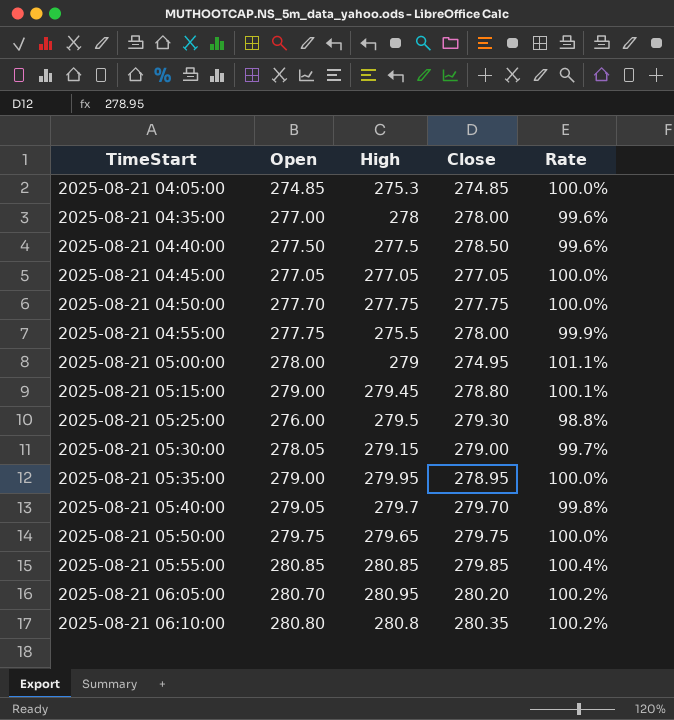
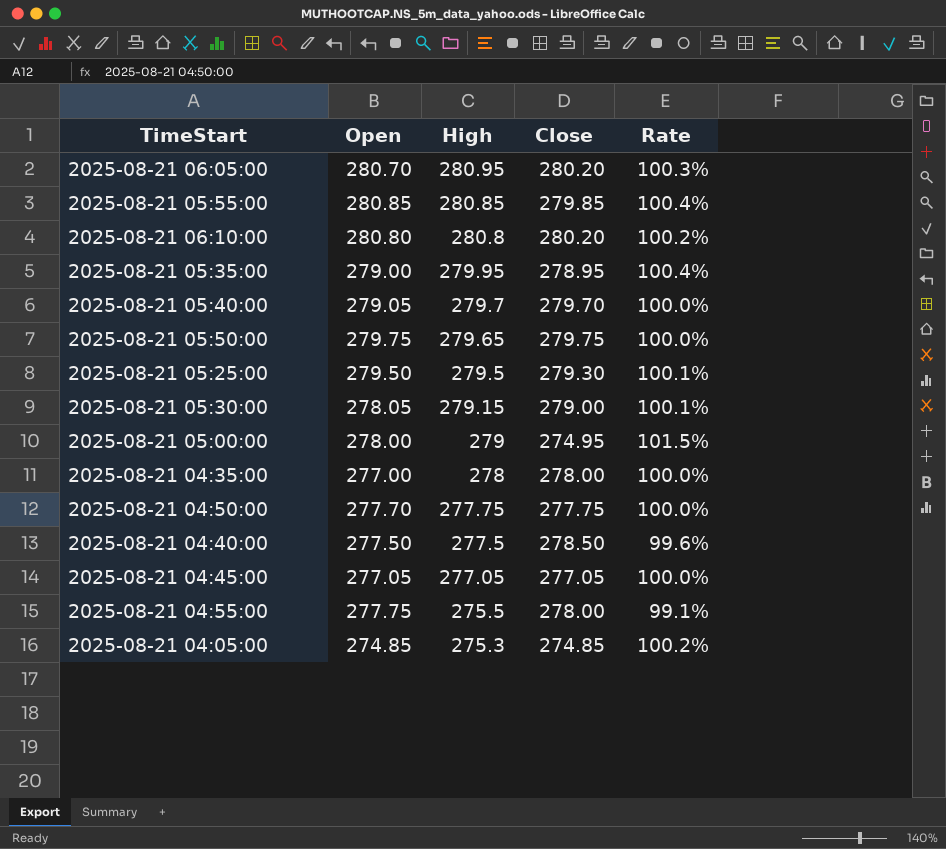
row order: TimeStart ascending -> High descending
column Rate | formula: [Open] / [Close] -> [High] / [Close]
row 2025-08-21 05:15:00: 279.00 | 279.45 | 278.80 | 100.1% -> none
2025-08-21 06:10:00 | Close: 280.35 -> 280.20
2025-08-21 05:25:00 | Open: 276.00 -> 279.50

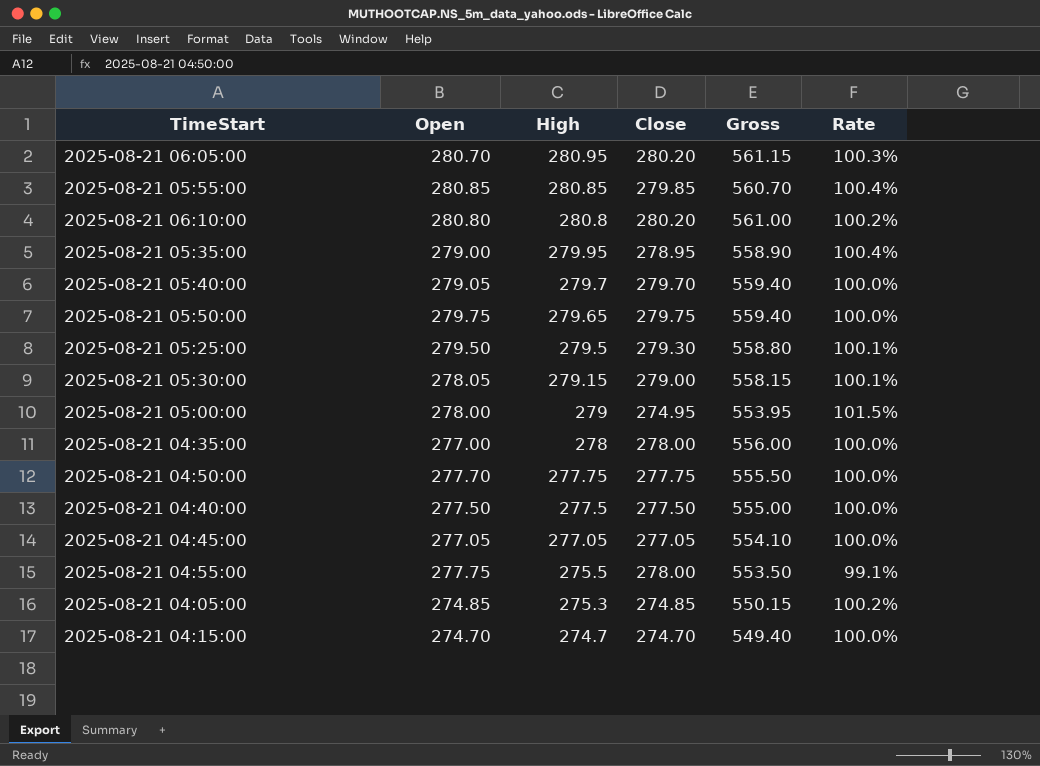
column Gross | formula: none -> [High] + [Close]
2025-08-21 04:40:00 | Close: 278.50 -> 277.50
2025-08-21 04:40:00 | Rate: 99.6% -> 100.0%
row 2025-08-21 04:15:00: none -> 274.70 | 274.7 | 274.70 | 549.40 | 100.0%

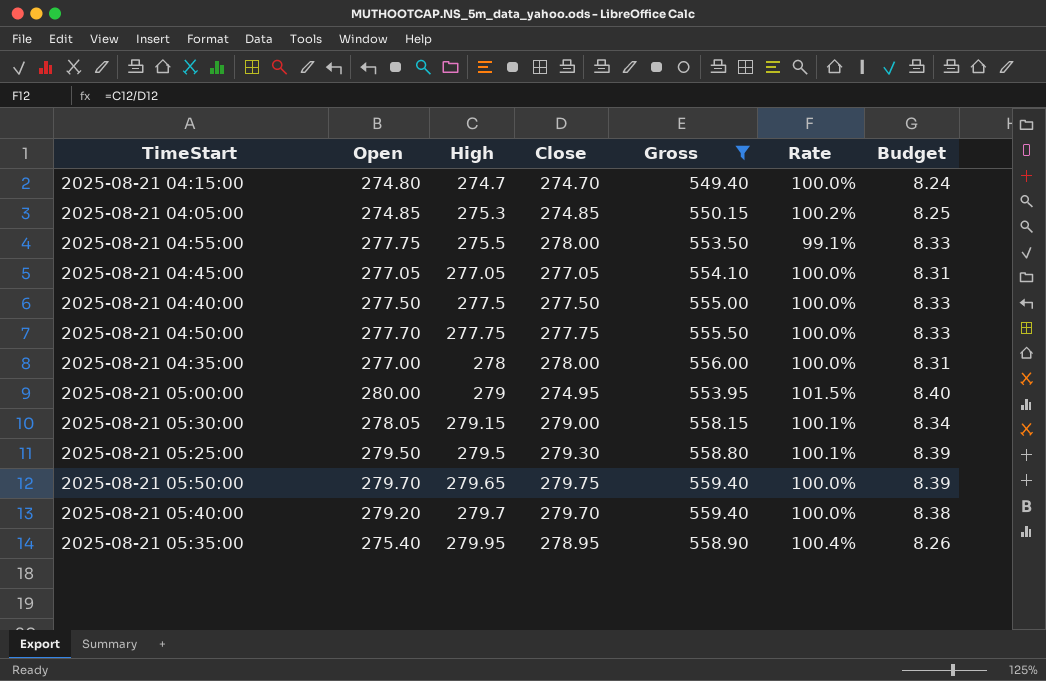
filter: none -> Gross <= 559.40
row order: High descending -> High ascending
column Budget | formula: none -> [Open] * 0.03
2025-08-21 04:15:00 | Open: 274.70 -> 274.80
2025-08-21 05:00:00 | Open: 278.00 -> 280.00
2025-08-21 05:50:00 | Open: 279.75 -> 279.70
2025-08-21 05:40:00 | Open: 279.05 -> 279.20
2025-08-21 05:35:00 | Open: 279.00 -> 275.40

